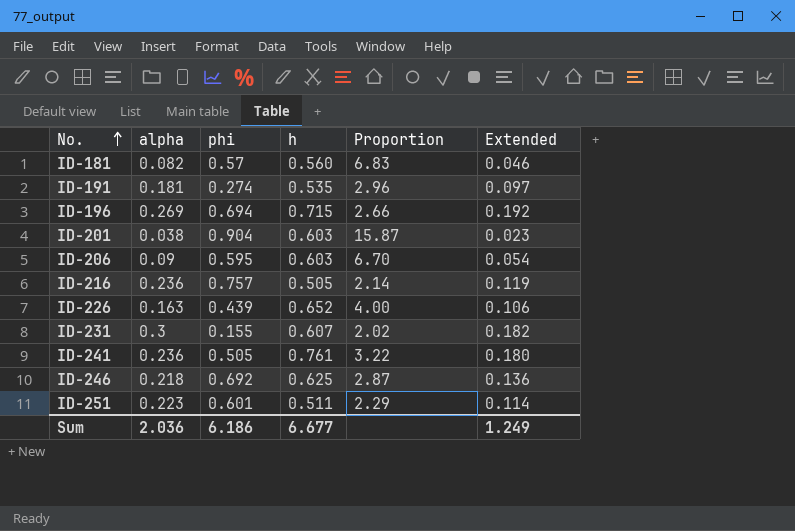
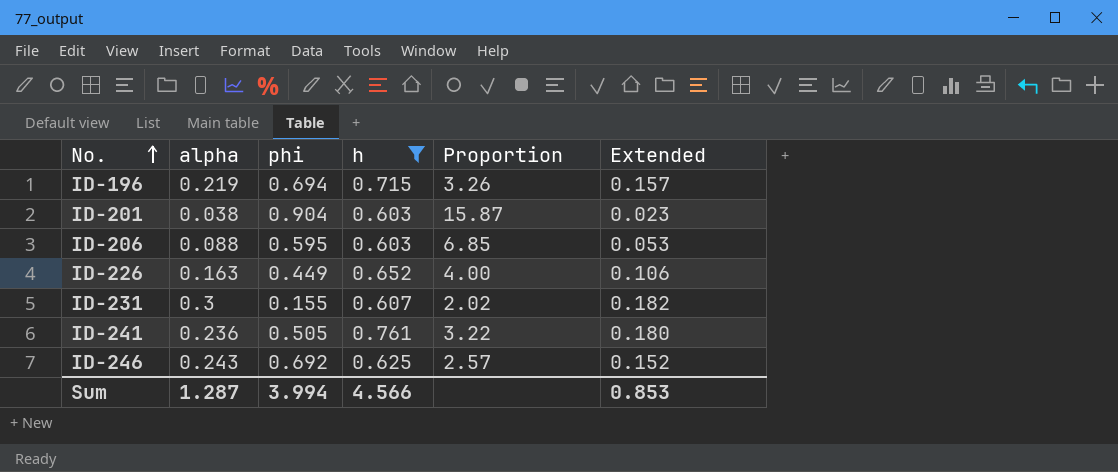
filter: none -> h >= 0.603
ID-196 | alpha: 0.269 -> 0.219
ID-196 | Proportion: 2.66 -> 3.26
ID-196 | Extended: 0.192 -> 0.157
ID-206 | alpha: 0.09 -> 0.088
ID-206 | Proportion: 6.70 -> 6.85
ID-206 | Extended: 0.054 -> 0.053
ID-226 | phi: 0.439 -> 0.449
ID-246 | alpha: 0.218 -> 0.243
ID-246 | Proportion: 2.87 -> 2.57
ID-246 | Extended: 0.136 -> 0.152
Sum | alpha: 2.036 -> 1.287
Sum | phi: 6.186 -> 3.994
Sum | h: 6.677 -> 4.566
Sum | Extended: 1.249 -> 0.853

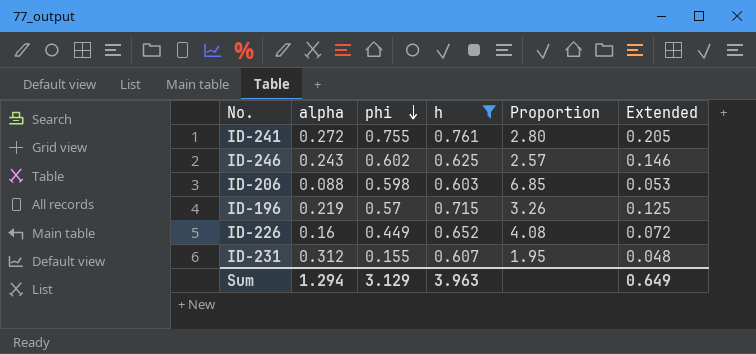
row order: No. ascending -> phi descending
column Extended | formula: [alpha] * [h] -> [alpha] * [phi]
row ID-201: 0.038 | 0.904 | 0.603 | 15.87 | 0.023 -> none
ID-241 | alpha: 0.236 -> 0.272
ID-241 | phi: 0.505 -> 0.755
ID-241 | Proportion: 3.22 -> 2.80
ID-246 | phi: 0.692 -> 0.602
ID-206 | phi: 0.595 -> 0.598
ID-196 | phi: 0.694 -> 0.57
ID-226 | alpha: 0.163 -> 0.16
ID-226 | Proportion: 4.00 -> 4.08
ID-231 | alpha: 0.3 -> 0.312
ID-231 | Proportion: 2.02 -> 1.95
Sum | alpha: 1.287 -> 1.294
Sum | phi: 3.994 -> 3.129
Sum | h: 4.566 -> 3.963
Sum | Extended: 0.853 -> 0.649

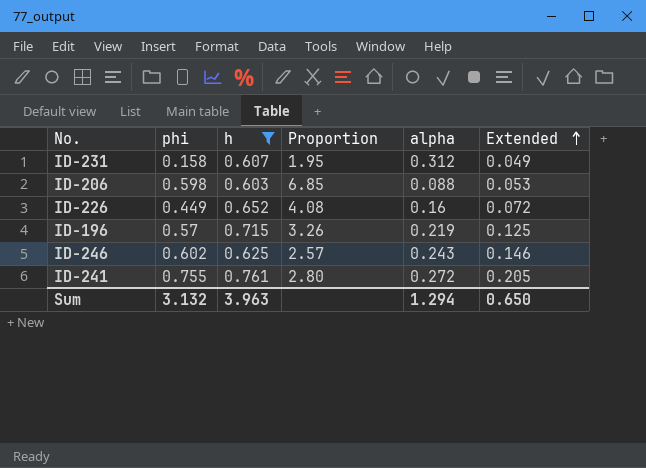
row order: phi descending -> Extended ascending
column alpha | position: 2 -> 5
ID-231 | phi: 0.155 -> 0.158
ID-231 | Extended: 0.048 -> 0.049
Sum | phi: 3.129 -> 3.132
Sum | Extended: 0.649 -> 0.650

